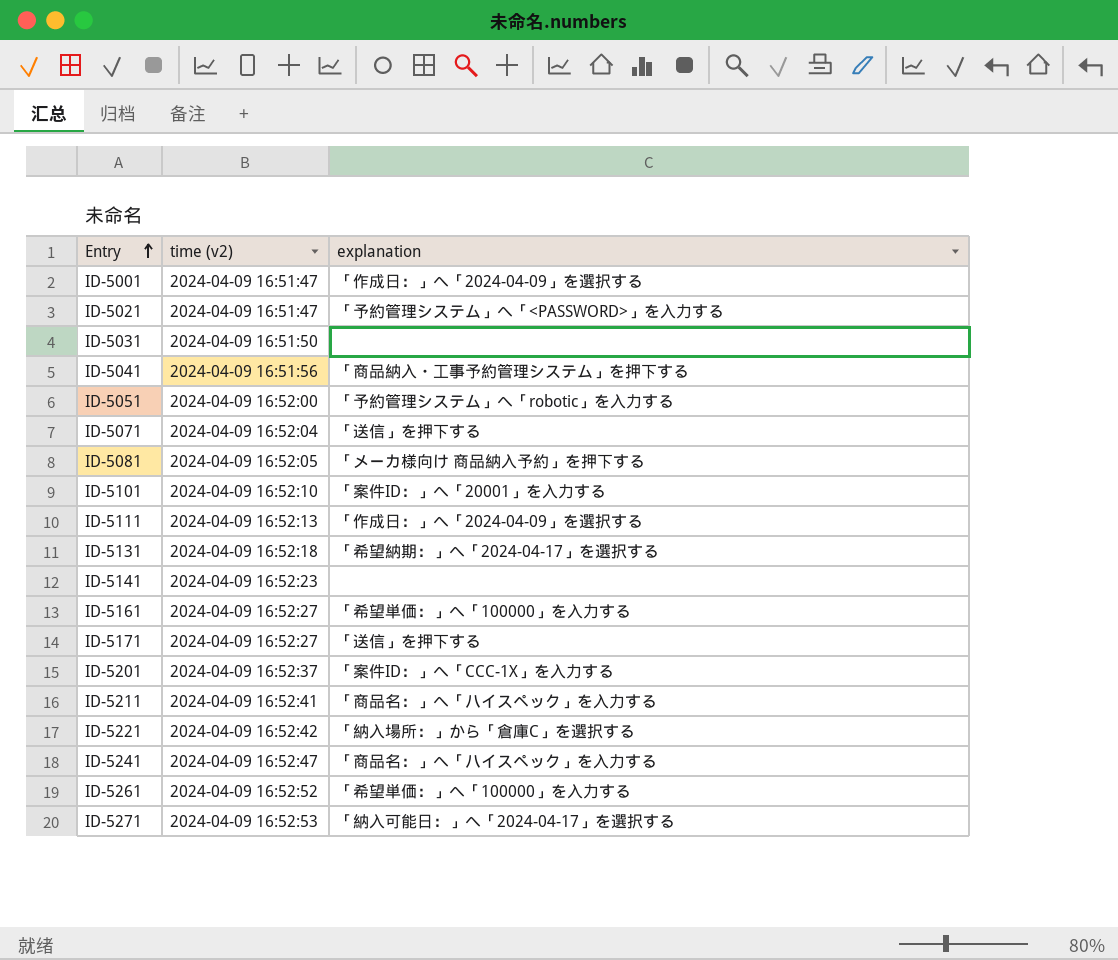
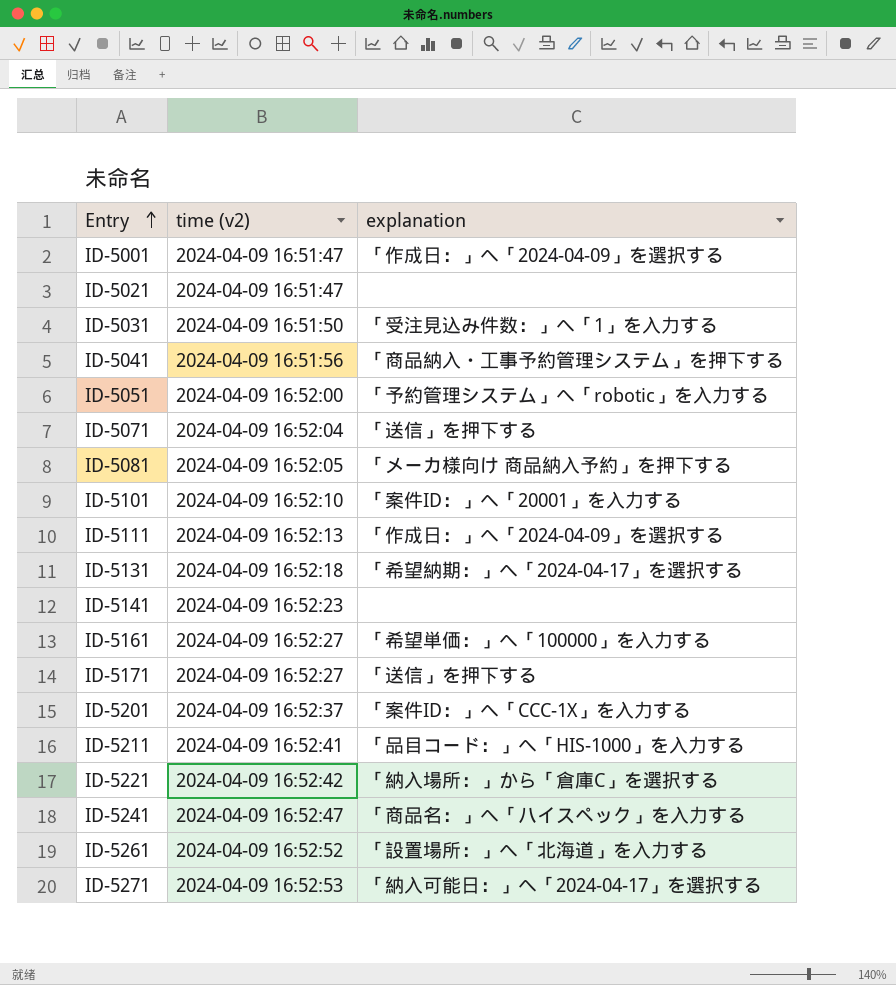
ID-5021 | explanation: 「予約管理システム」へ「<PASSWORD>」を入力する -> none
ID-5031 | explanation: none -> 「受注見込み件数：」へ「1」を入力する
ID-5211 | explanation: 「商品名：」へ「ハイスペック」を入力する -> 「品目コード：」へ「HIS-1000」を入力する
ID-5261 | explanation: 「希望単価：」へ「100000」を入力する -> 「設置場所：」へ「北海道」を入力する

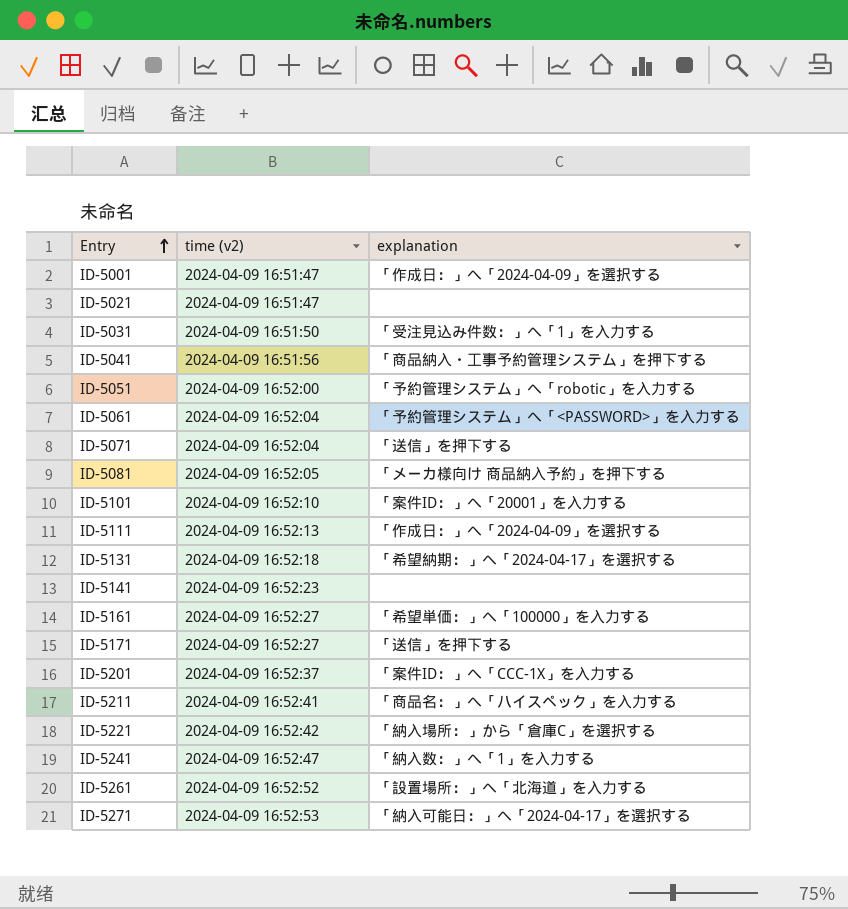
row ID-5061: none -> 2024-04-09 16:52:04 | 「予約管理システム」へ「<PASSWORD>」を入力する
ID-5211 | explanation: 「品目コード：」へ「HIS-1000」を入力する -> 「商品名：」へ「ハイスペック」を入力する
ID-5241 | explanation: 「商品名：」へ「ハイスペック」を入力する -> 「納入数：」へ「1」を入力する

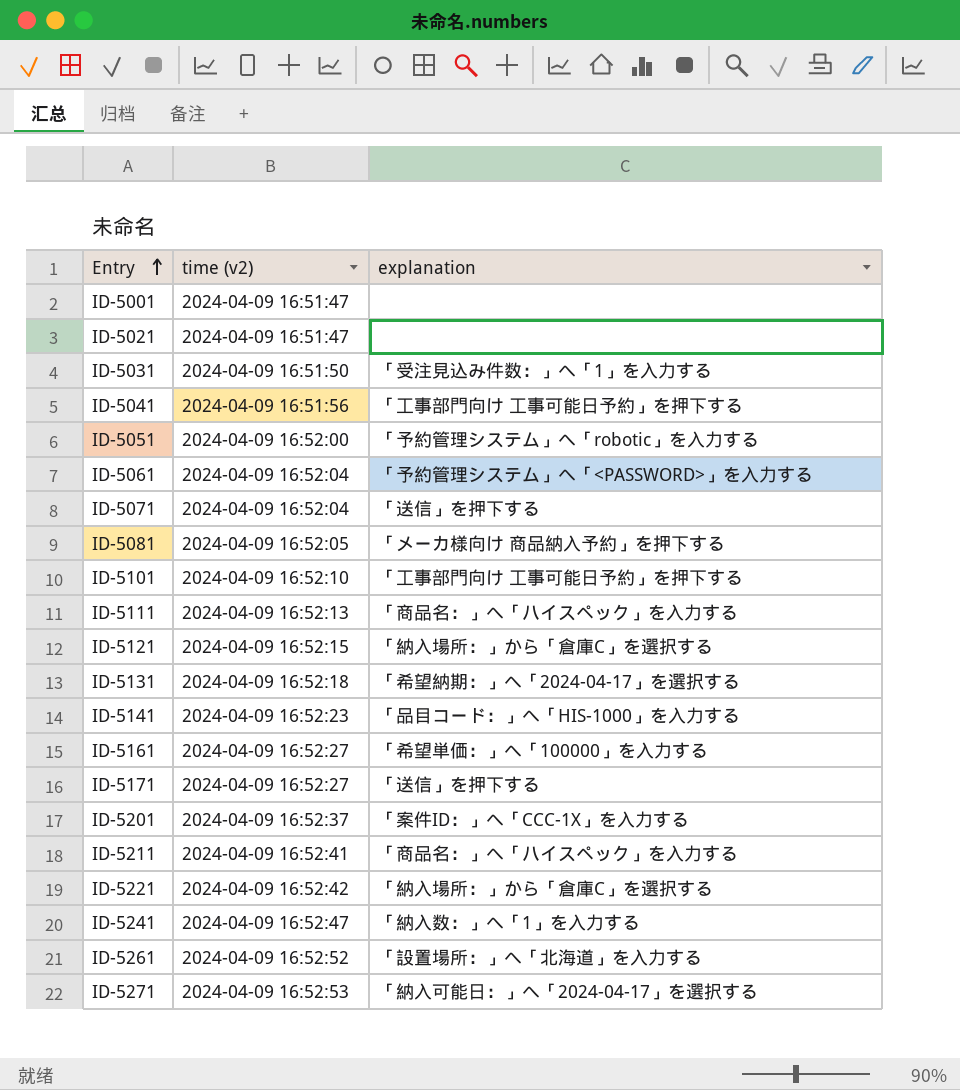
ID-5001 | explanation: 「作成日：」へ「2024-04-09」を選択する -> none
ID-5041 | explanation: 「商品納入・工事予約管理システム」を押下する -> 「工事部門向け 工事可能日予約」を押下する
ID-5101 | explanation: 「案件ID：」へ「20001」を入力する -> 「工事部門向け 工事可能日予約」を押下する
ID-5111 | explanation: 「作成日：」へ「2024-04-09」を選択する -> 「商品名：」へ「ハイスペック」を入力する
row ID-5121: none -> 2024-04-09 16:52:15 | 「納入場所：」から「倉庫C」を選択する
ID-5141 | explanation: none -> 「品目コード：」へ「HIS-1000」を入力する

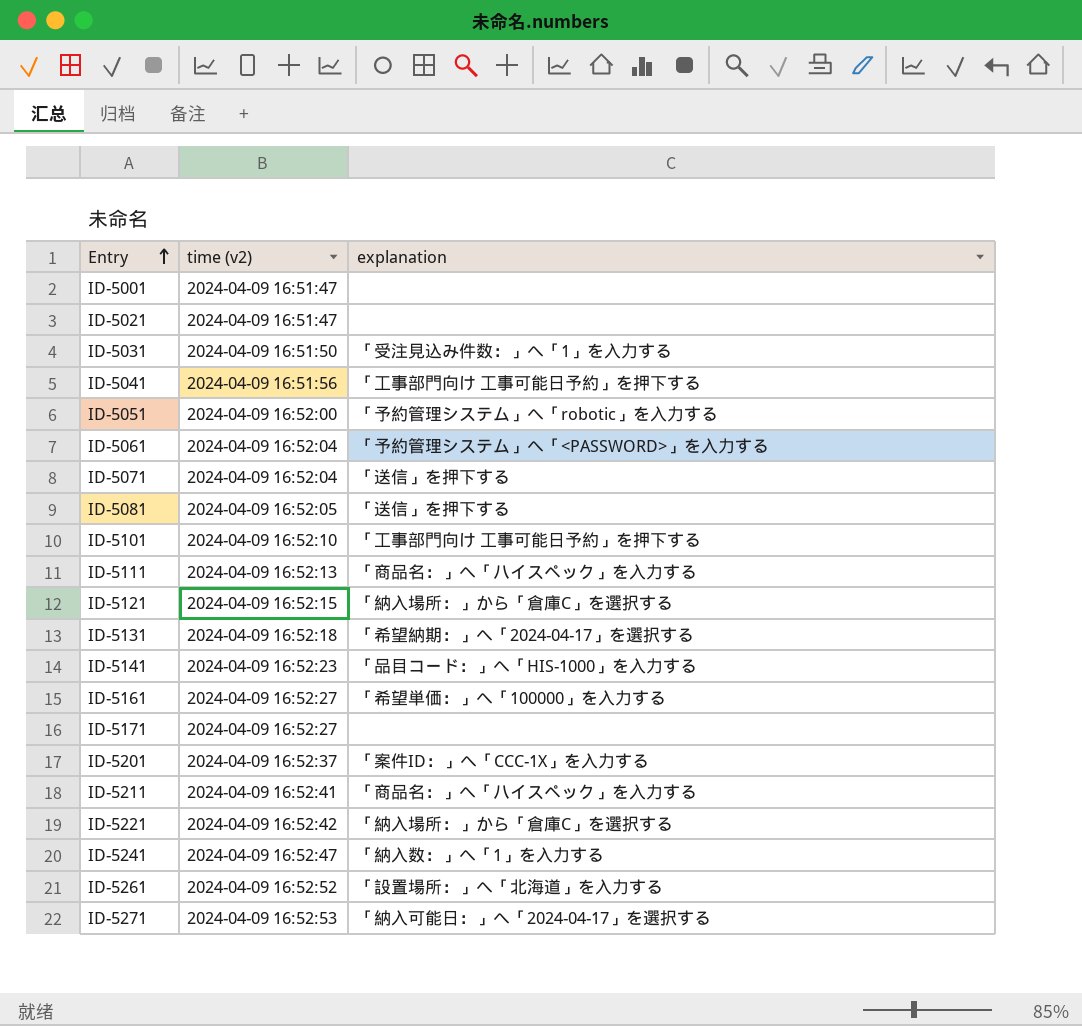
ID-5081 | explanation: 「メーカ様向け 商品納入予約」を押下する -> 「送信」を押下する
ID-5171 | explanation: 「送信」を押下する -> none

